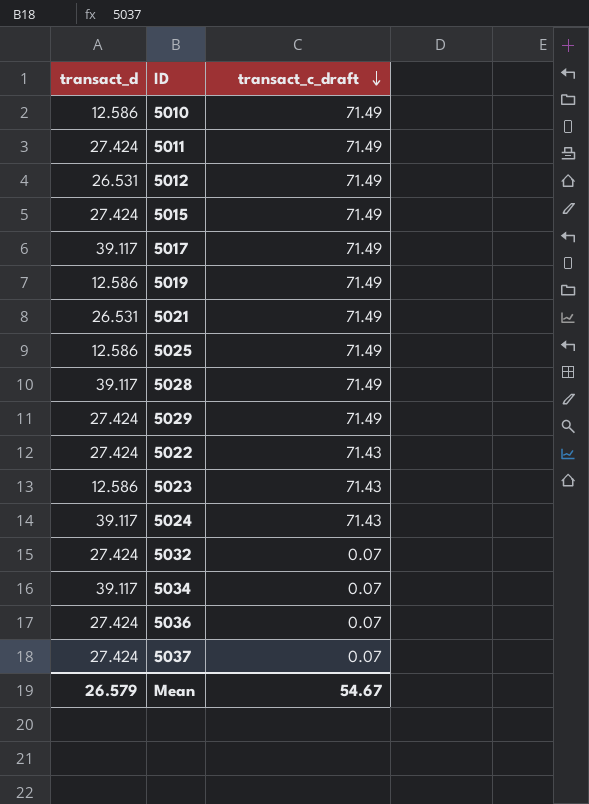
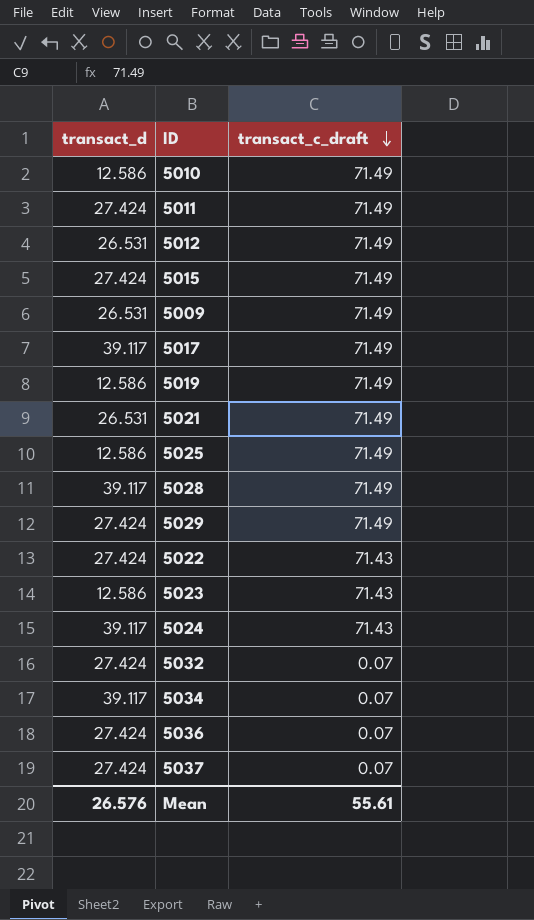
row 5009: none -> 26.531 | 71.49
Mean | transact_d: 26.579 -> 26.576
Mean | transact_c_draft: 54.67 -> 55.61

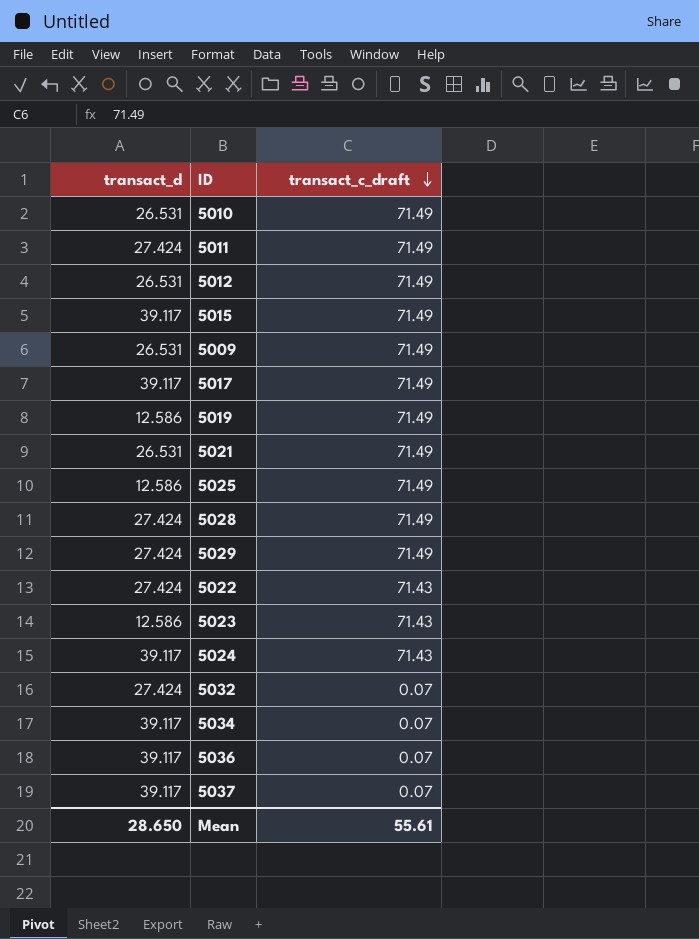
5010 | transact_d: 12.586 -> 26.531
5015 | transact_d: 27.424 -> 39.117
5028 | transact_d: 39.117 -> 27.424
5036 | transact_d: 27.424 -> 39.117
5037 | transact_d: 27.424 -> 39.117
Mean | transact_d: 26.576 -> 28.650

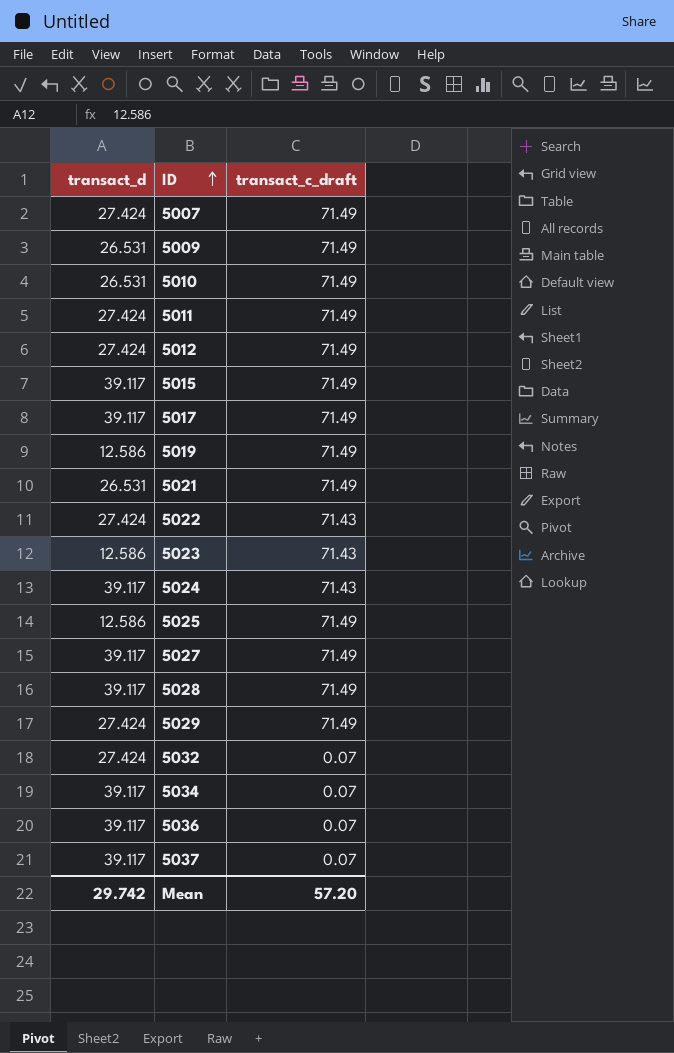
row order: transact_c_draft descending -> ID ascending
row 5007: none -> 27.424 | 71.49
5012 | transact_d: 26.531 -> 27.424
row 5027: none -> 39.117 | 71.49
5028 | transact_d: 27.424 -> 39.117
Mean | transact_d: 28.650 -> 29.742
Mean | transact_c_draft: 55.61 -> 57.20

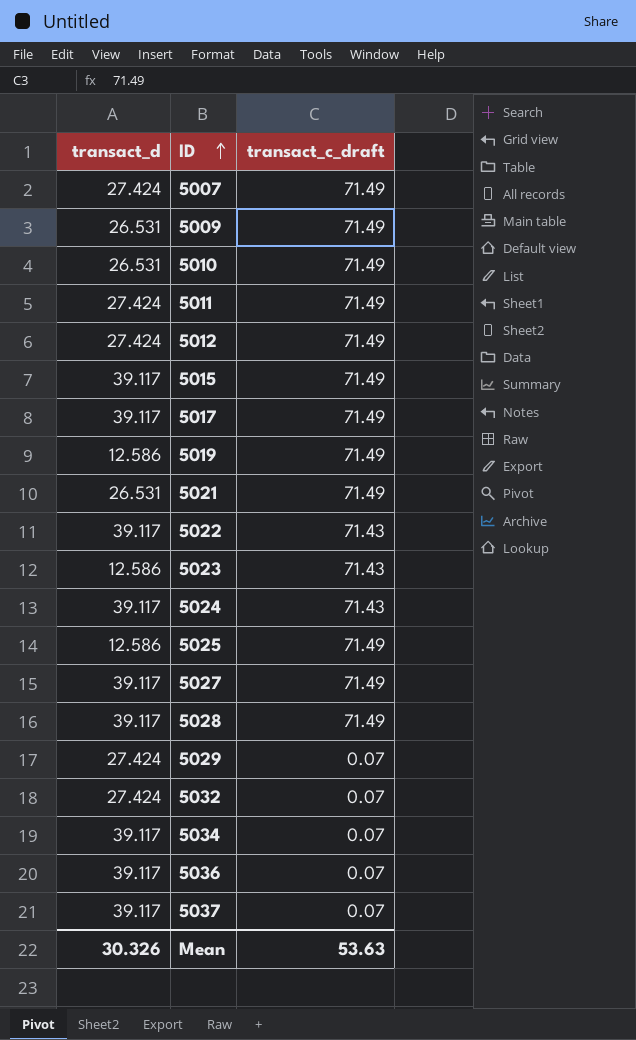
5022 | transact_d: 27.424 -> 39.117
5029 | transact_c_draft: 71.49 -> 0.07
Mean | transact_d: 29.742 -> 30.326
Mean | transact_c_draft: 57.20 -> 53.63

